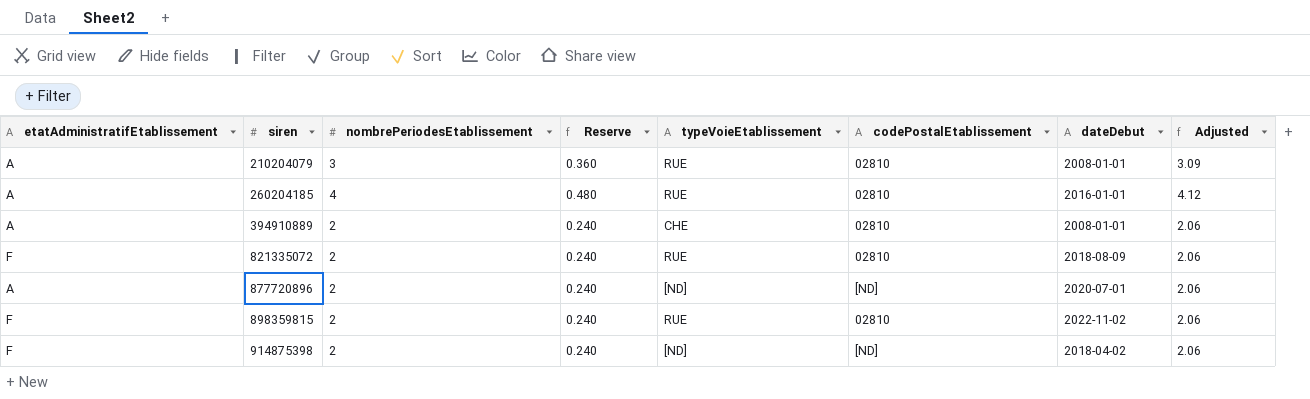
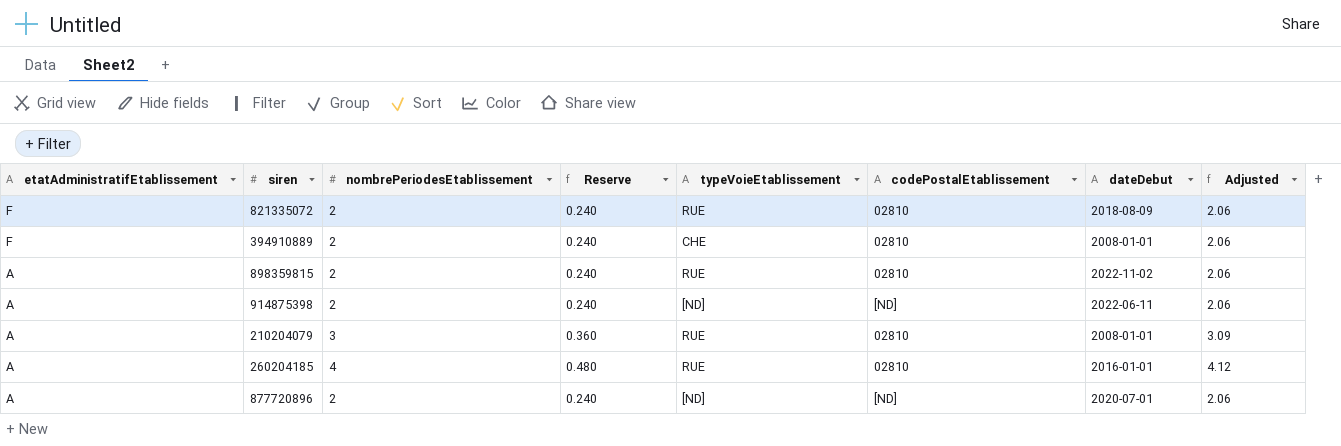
row order: siren ascending -> etatAdministratifEtablissement descending
394910889 | etatAdministratifEtablissement: A -> F
898359815 | etatAdministratifEtablissement: F -> A
914875398 | etatAdministratifEtablissement: F -> A
914875398 | dateDebut: 2018-04-02 -> 2022-06-11

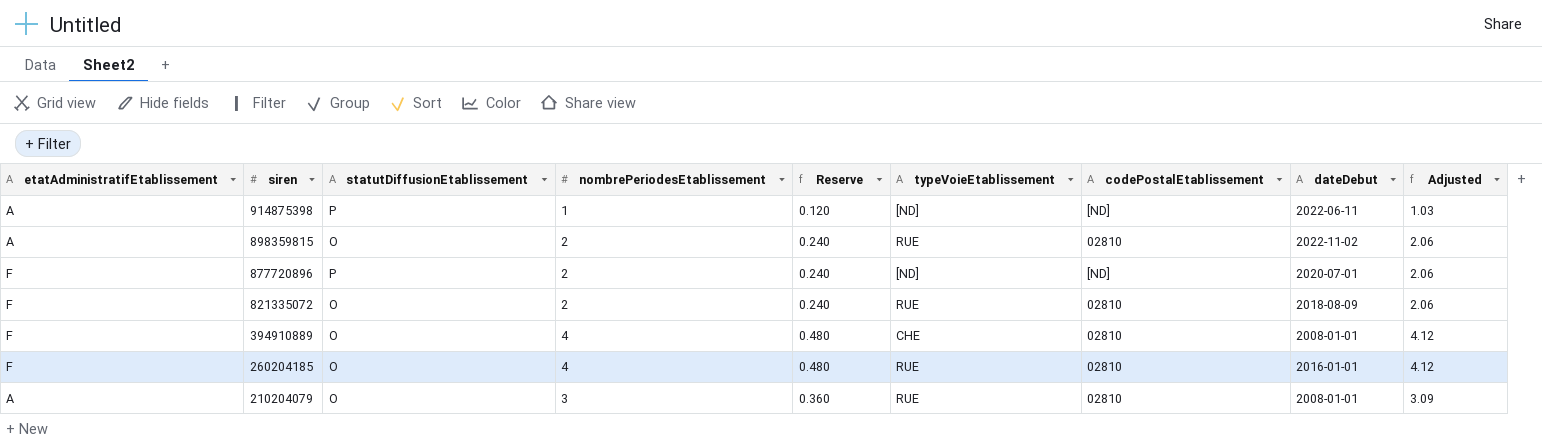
row order: etatAdministratifEtablissement descending -> siren descending
column statutDiffusionEtablissement | position: none -> 3
914875398 | nombrePeriodesEtablissement: 2 -> 1
914875398 | Reserve: 0.240 -> 0.120
914875398 | Adjusted: 2.06 -> 1.03
877720896 | etatAdministratifEtablissement: A -> F
394910889 | nombrePeriodesEtablissement: 2 -> 4
394910889 | Reserve: 0.240 -> 0.480
394910889 | Adjusted: 2.06 -> 4.12
260204185 | etatAdministratifEtablissement: A -> F

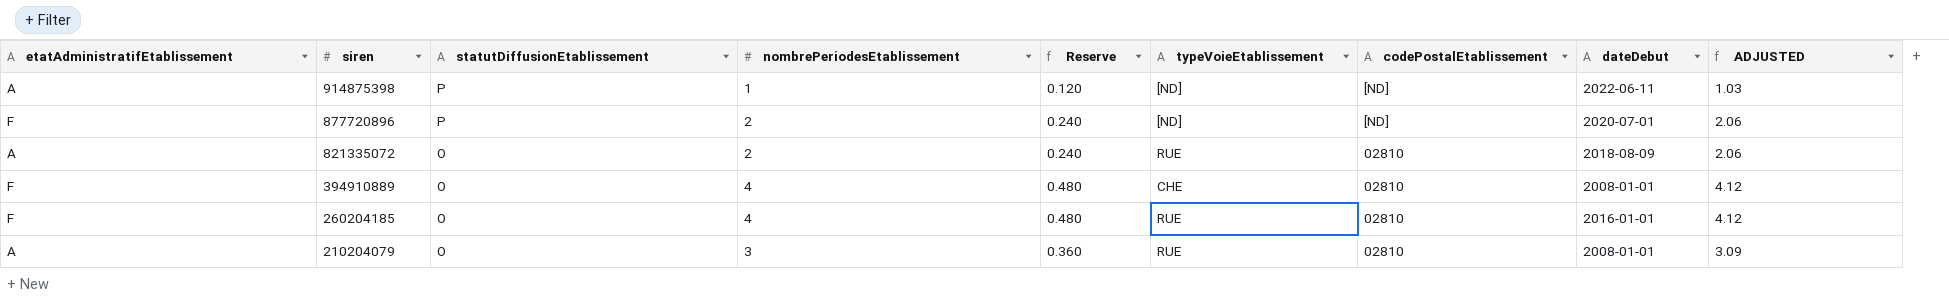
column name: Adjusted -> ADJUSTED
row 898359815: A | O | 2 | 0.240 | RUE | 02810 | 2022-11-02 | 2.06 -> none
821335072 | etatAdministratifEtablissement: F -> A

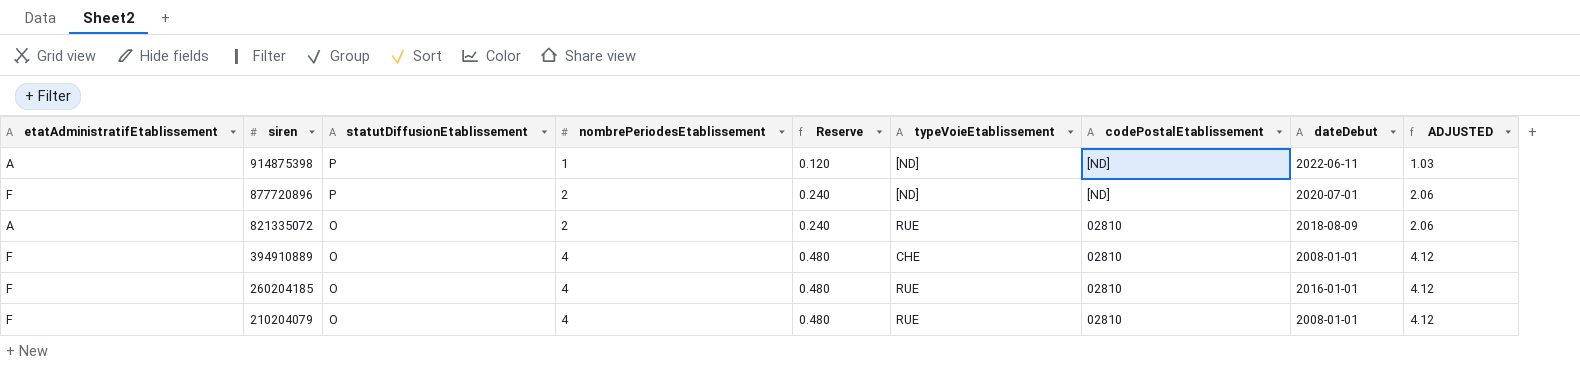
210204079 | etatAdministratifEtablissement: A -> F
210204079 | nombrePeriodesEtablissement: 3 -> 4
210204079 | Reserve: 0.360 -> 0.480
210204079 | ADJUSTED: 3.09 -> 4.12

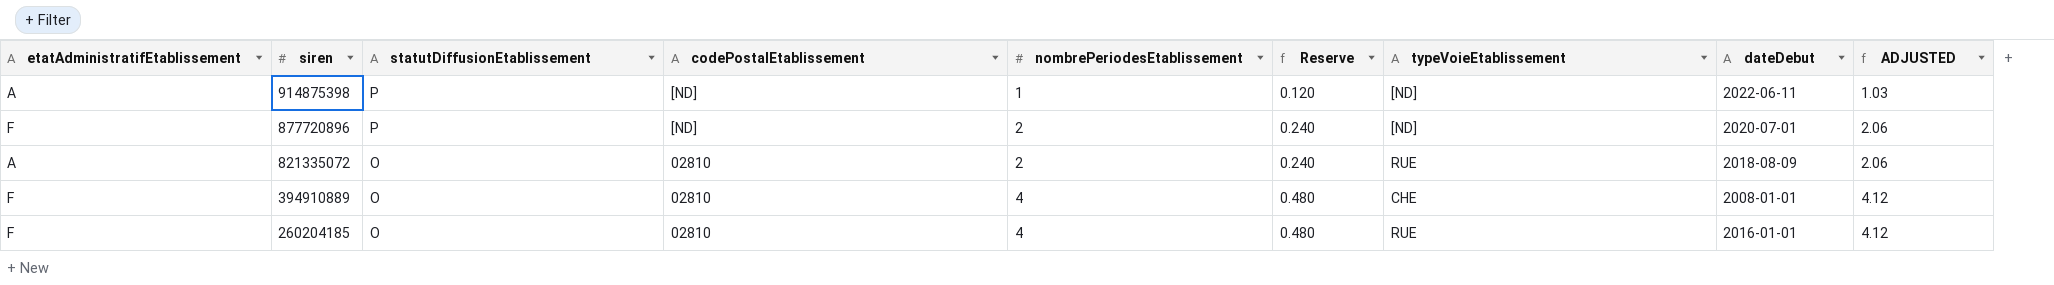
column codePostalEtablissement | position: 7 -> 4
row 210204079: F | O | 4 | 0.480 | RUE | 02810 | 2008-01-01 | 4.12 -> none

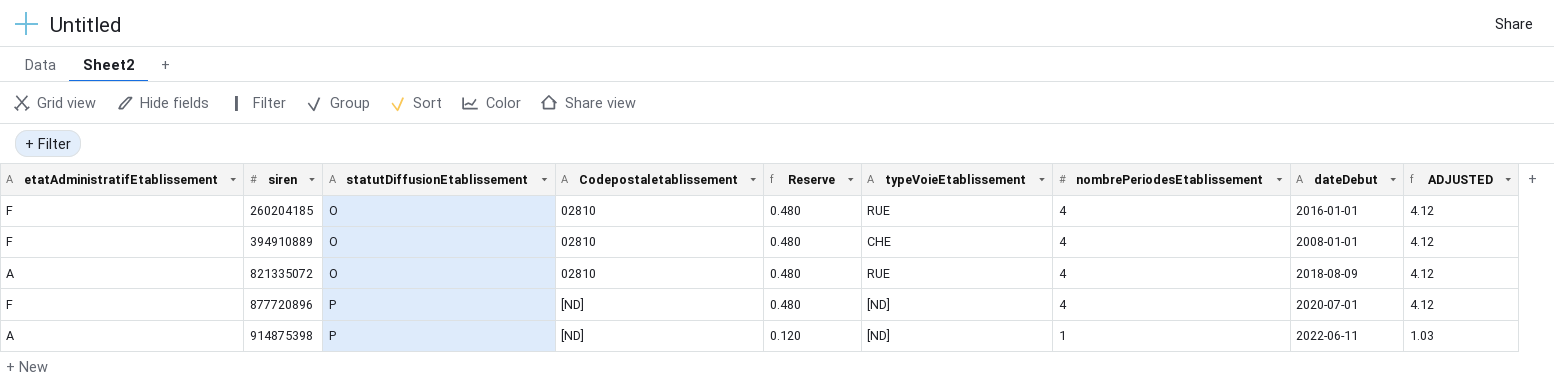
row order: siren descending -> siren ascending
column name: codePostalEtablissement -> Codepostaletablissement
column nombrePeriodesEtablissement | position: 5 -> 7
821335072 | Reserve: 0.240 -> 0.480
821335072 | nombrePeriodesEtablissement: 2 -> 4
821335072 | ADJUSTED: 2.06 -> 4.12
877720896 | Reserve: 0.240 -> 0.480
877720896 | nombrePeriodesEtablissement: 2 -> 4
877720896 | ADJUSTED: 2.06 -> 4.12

